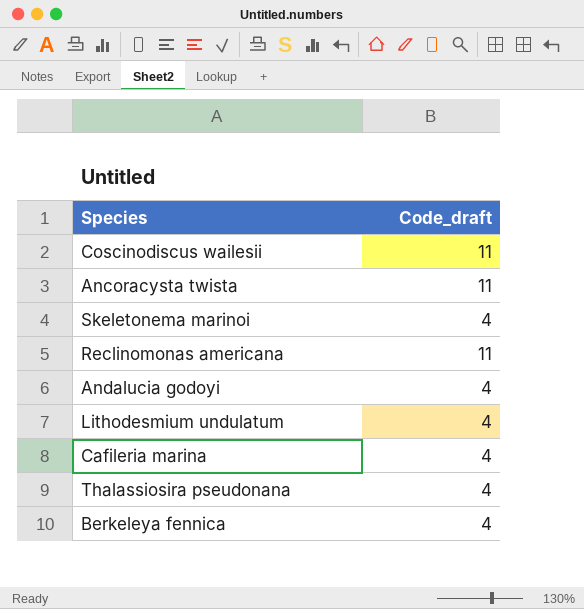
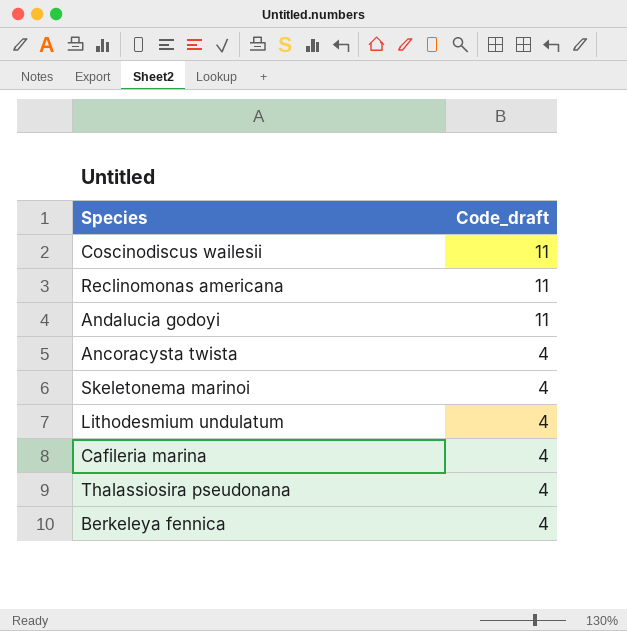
row order: none -> Code_draft descending
Andalucia godoyi | Code_draft: 4 -> 11
Ancoracysta twista | Code_draft: 11 -> 4

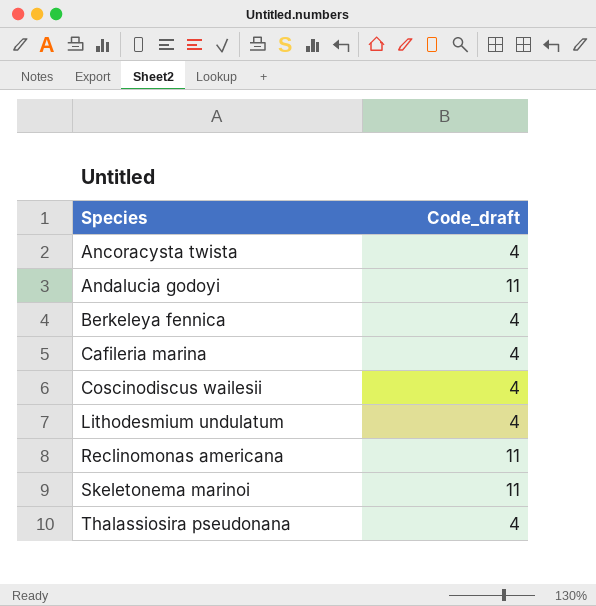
row order: Code_draft descending -> Species ascending
Coscinodiscus wailesii | Code_draft: 11 -> 4
Skeletonema marinoi | Code_draft: 4 -> 11

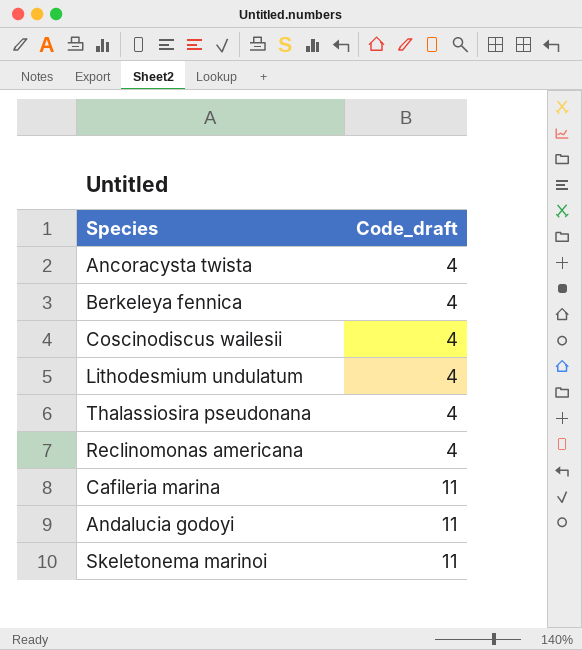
row order: Species ascending -> Code_draft ascending
Reclinomonas americana | Code_draft: 11 -> 4
Cafileria marina | Code_draft: 4 -> 11

